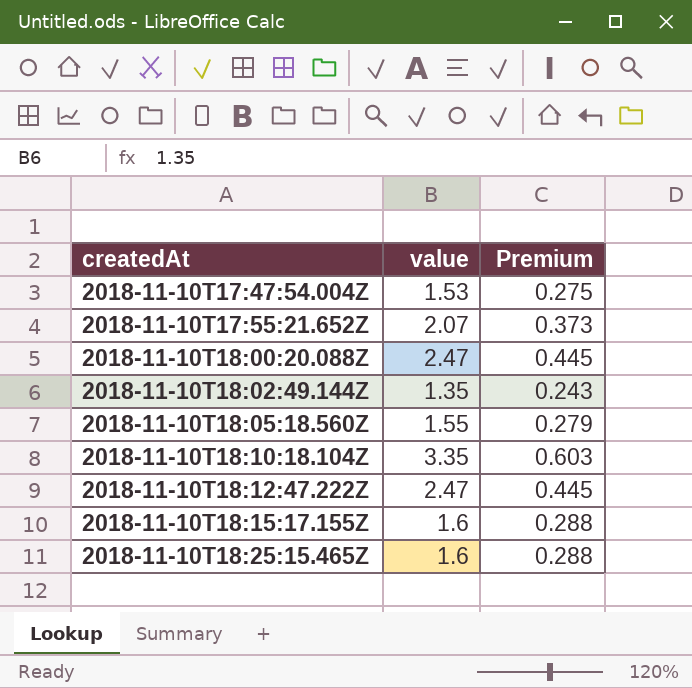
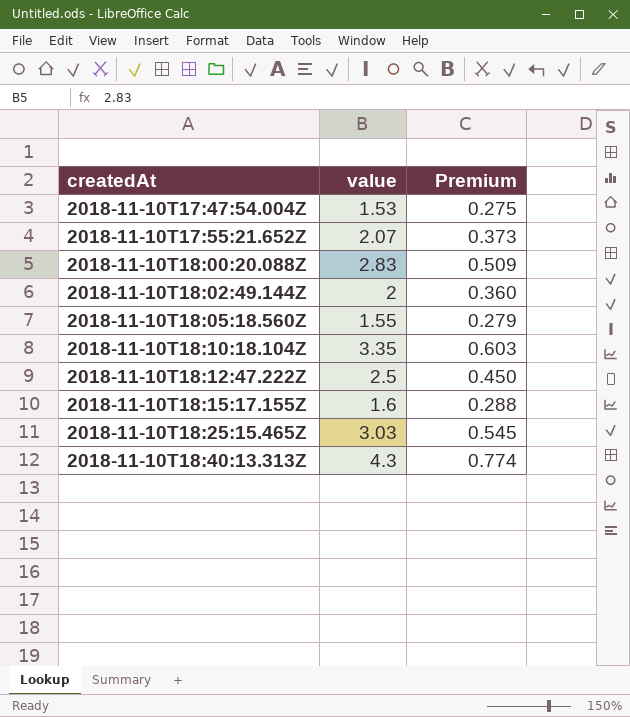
2018-11-10T18:00:20.088Z | value: 2.47 -> 2.83
2018-11-10T18:00:20.088Z | Premium: 0.445 -> 0.509
2018-11-10T18:02:49.144Z | value: 1.35 -> 2
2018-11-10T18:02:49.144Z | Premium: 0.243 -> 0.360
2018-11-10T18:12:47.222Z | value: 2.47 -> 2.5
2018-11-10T18:12:47.222Z | Premium: 0.445 -> 0.450
2018-11-10T18:25:15.465Z | value: 1.6 -> 3.03
2018-11-10T18:25:15.465Z | Premium: 0.288 -> 0.545
row 2018-11-10T18:40:13.313Z: none -> 4.3 | 0.774

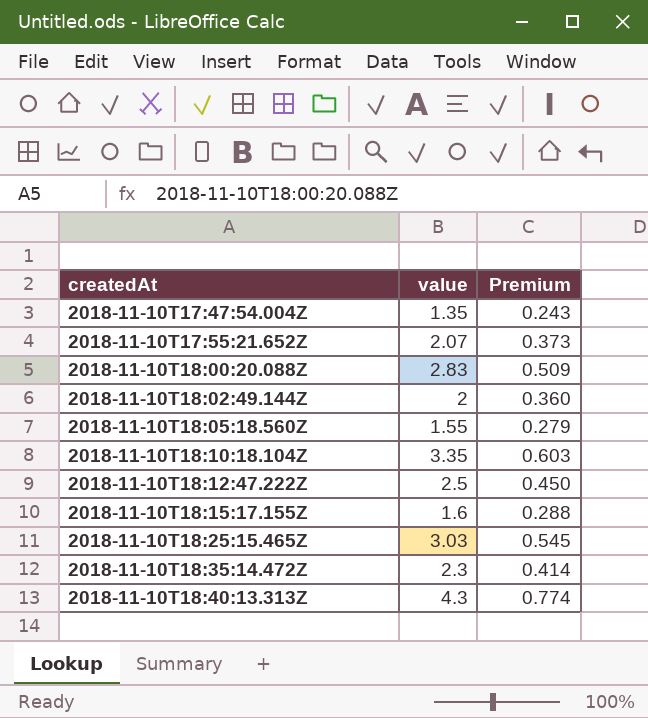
2018-11-10T17:47:54.004Z | value: 1.53 -> 1.35
2018-11-10T17:47:54.004Z | Premium: 0.275 -> 0.243
row 2018-11-10T18:35:14.472Z: none -> 2.3 | 0.414

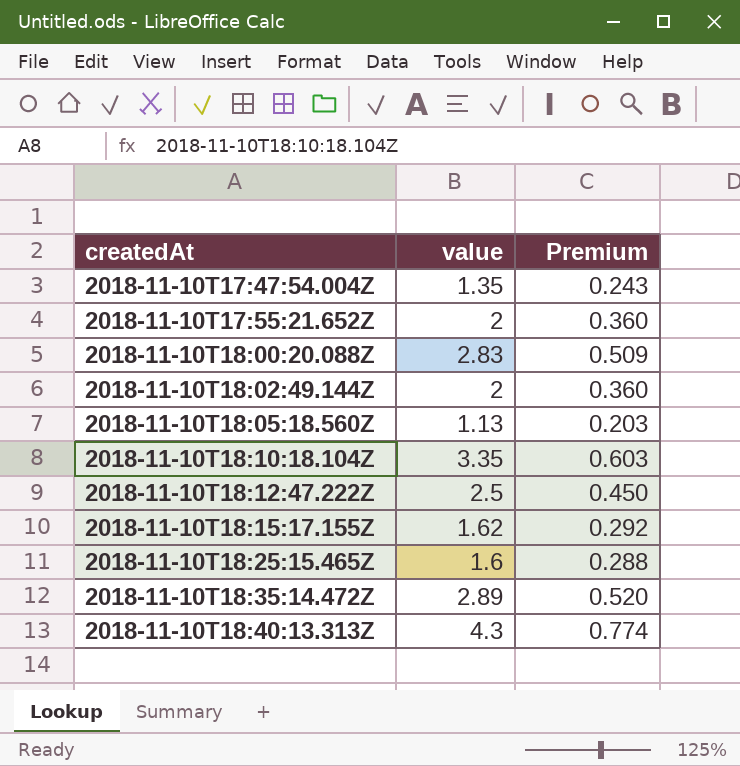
2018-11-10T17:55:21.652Z | value: 2.07 -> 2
2018-11-10T17:55:21.652Z | Premium: 0.373 -> 0.360
2018-11-10T18:05:18.560Z | value: 1.55 -> 1.13
2018-11-10T18:05:18.560Z | Premium: 0.279 -> 0.203
2018-11-10T18:15:17.155Z | value: 1.6 -> 1.62
2018-11-10T18:15:17.155Z | Premium: 0.288 -> 0.292
2018-11-10T18:25:15.465Z | value: 3.03 -> 1.6
2018-11-10T18:25:15.465Z | Premium: 0.545 -> 0.288
2018-11-10T18:35:14.472Z | value: 2.3 -> 2.89
2018-11-10T18:35:14.472Z | Premium: 0.414 -> 0.520

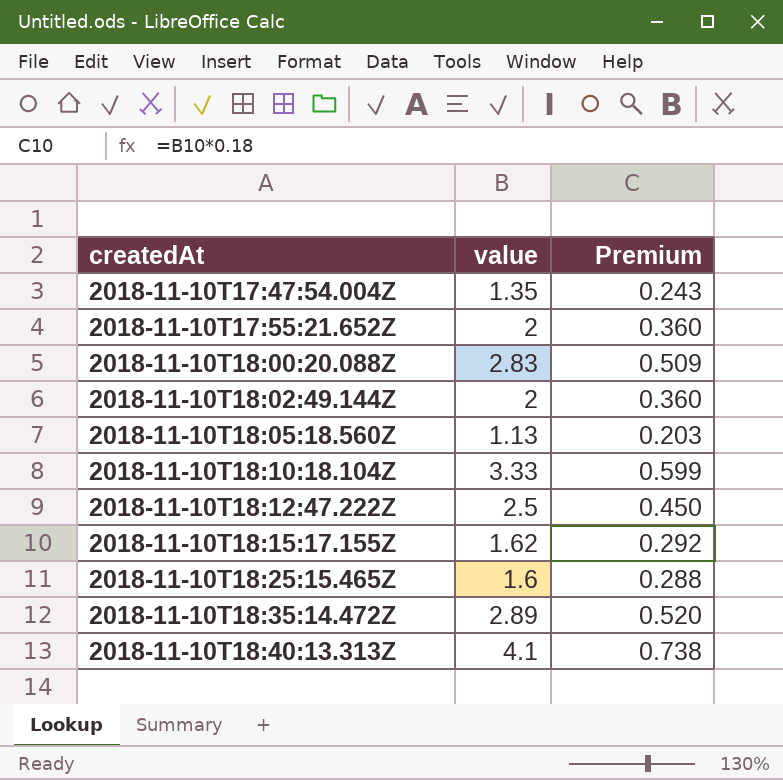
2018-11-10T18:10:18.104Z | value: 3.35 -> 3.33
2018-11-10T18:10:18.104Z | Premium: 0.603 -> 0.599
2018-11-10T18:40:13.313Z | value: 4.3 -> 4.1
2018-11-10T18:40:13.313Z | Premium: 0.774 -> 0.738

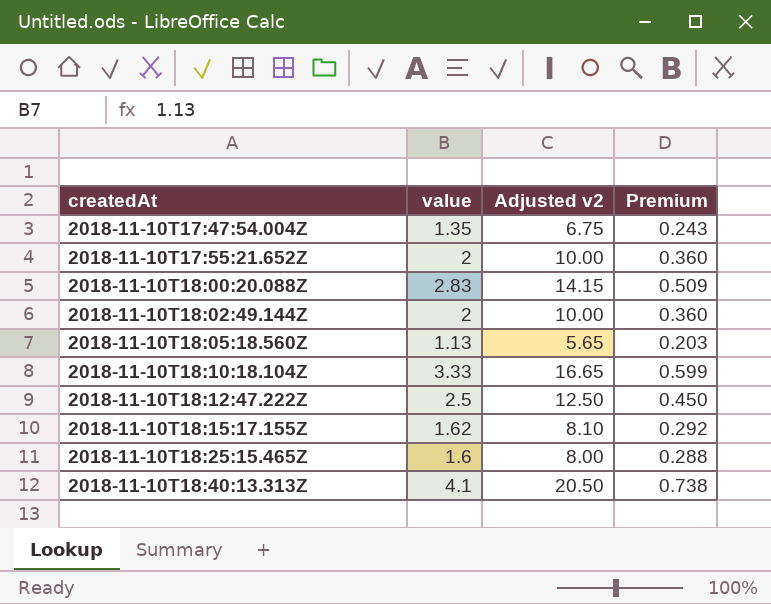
column Adjusted v2 | formula: none -> [value] * 5
row 2018-11-10T18:35:14.472Z: 2.89 | 0.520 -> none

